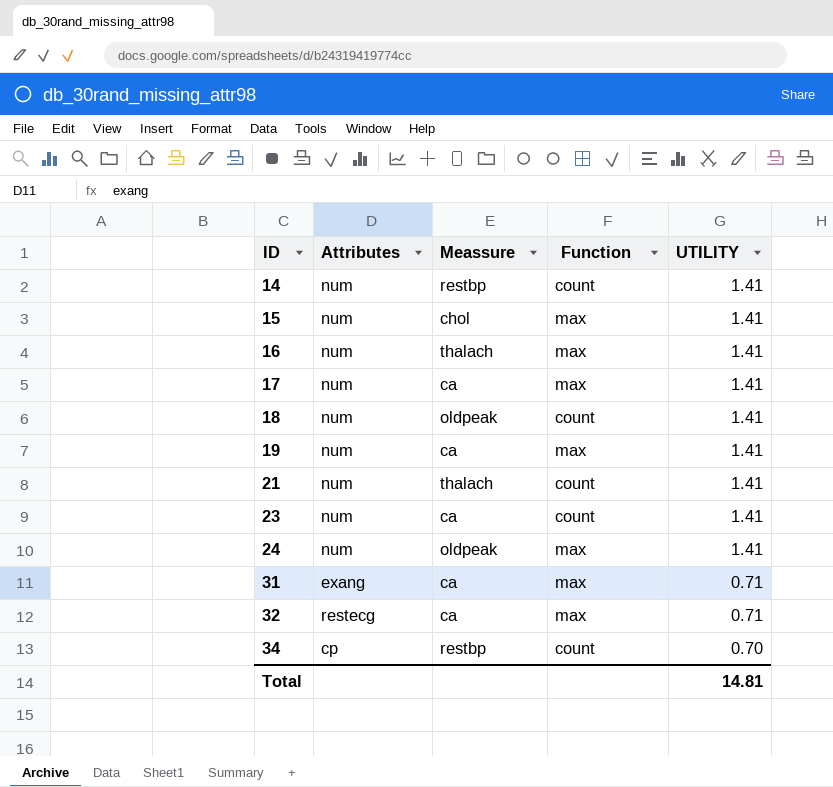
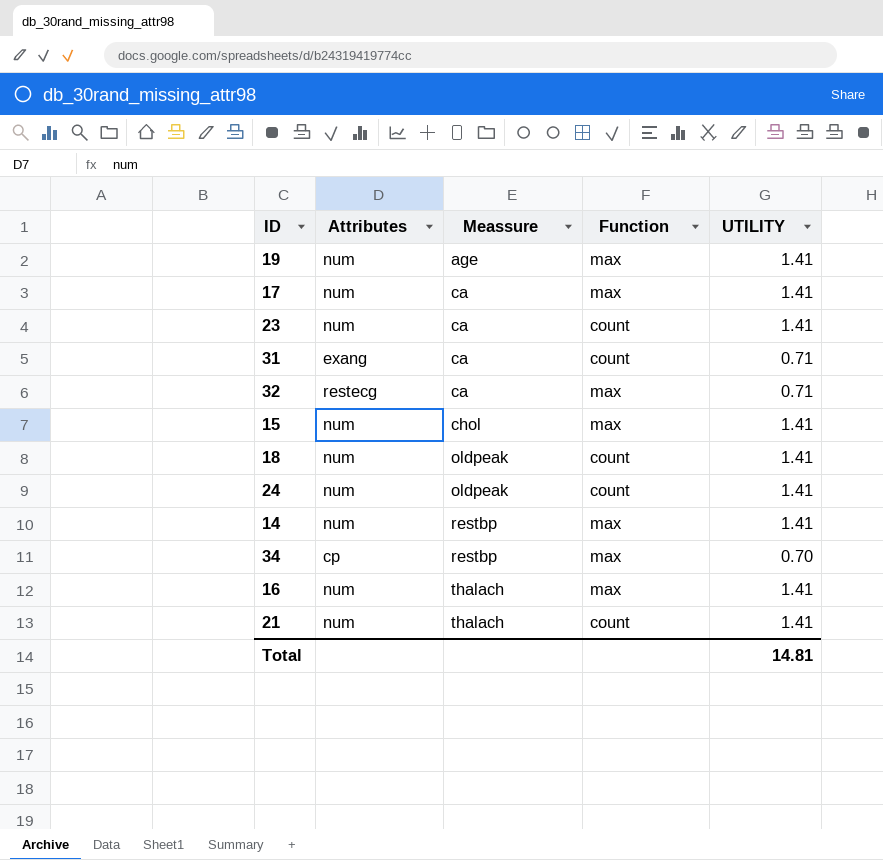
row order: ID ascending -> Meassure ascending
19 | Meassure: ca -> age
31 | Function: max -> count
24 | Function: max -> count
14 | Function: count -> max
34 | Function: count -> max

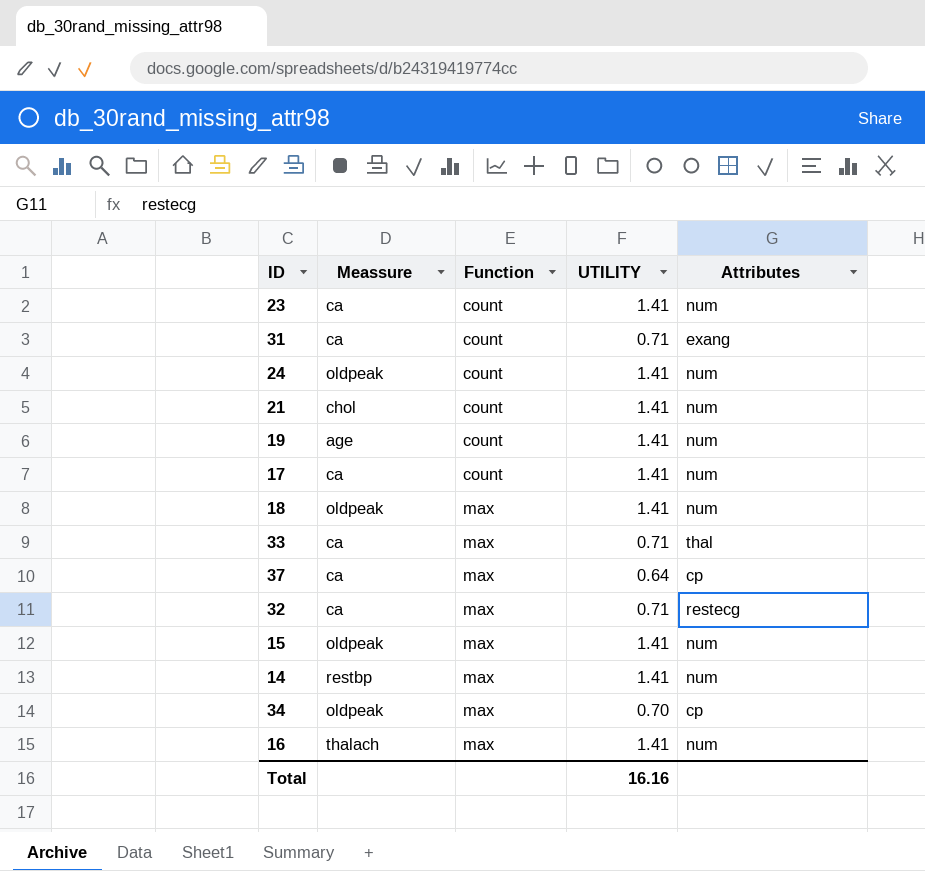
row order: Meassure ascending -> Function ascending
column Attributes | position: 2 -> 5
21 | Meassure: thalach -> chol
19 | Function: max -> count
17 | Function: max -> count
18 | Function: count -> max
row 33: none -> ca | max | 0.71 | thal
row 37: none -> ca | max | 0.64 | cp
15 | Meassure: chol -> oldpeak
34 | Meassure: restbp -> oldpeak
Total | UTILITY: 14.81 -> 16.16

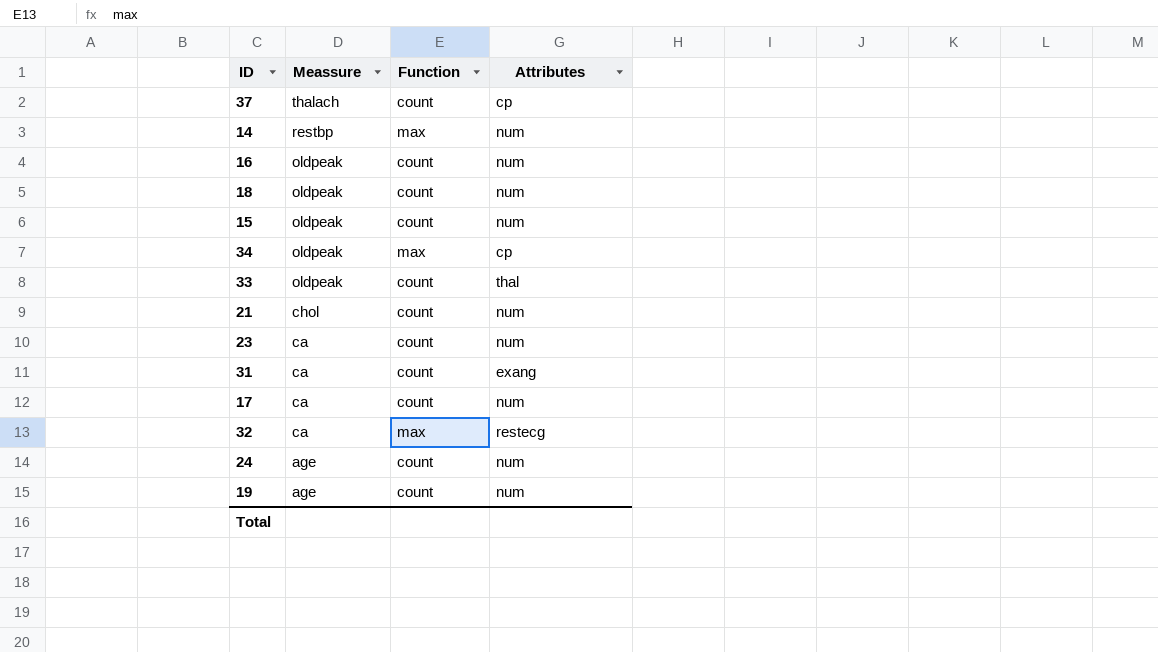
row order: Function ascending -> Meassure descending
column UTILITY | position: 4 -> none
37 | Meassure: ca -> thalach
37 | Function: max -> count
16 | Meassure: thalach -> oldpeak
16 | Function: max -> count
18 | Function: max -> count
15 | Function: max -> count
33 | Meassure: ca -> oldpeak
33 | Function: max -> count
24 | Meassure: oldpeak -> age

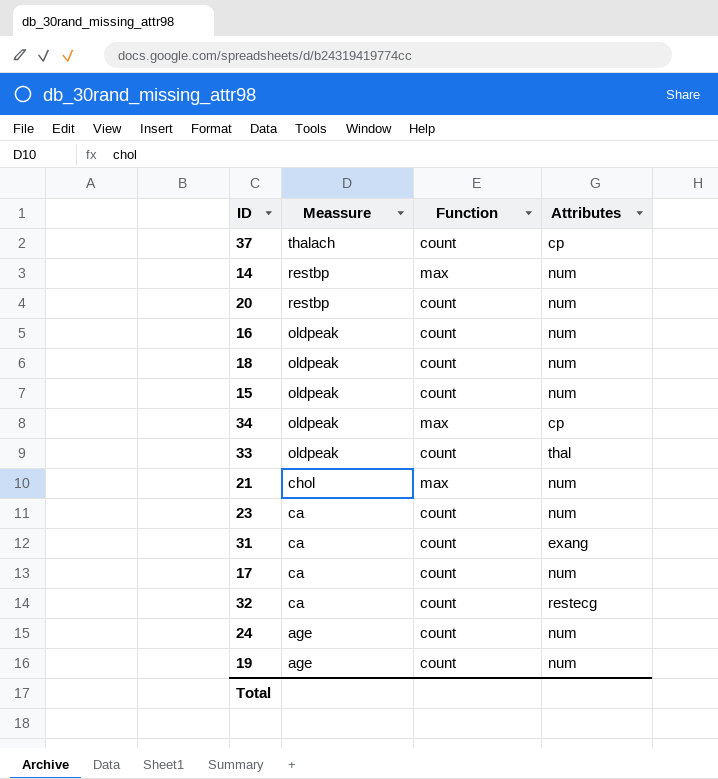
row 20: none -> restbp | count | num
21 | Function: count -> max
32 | Function: max -> count

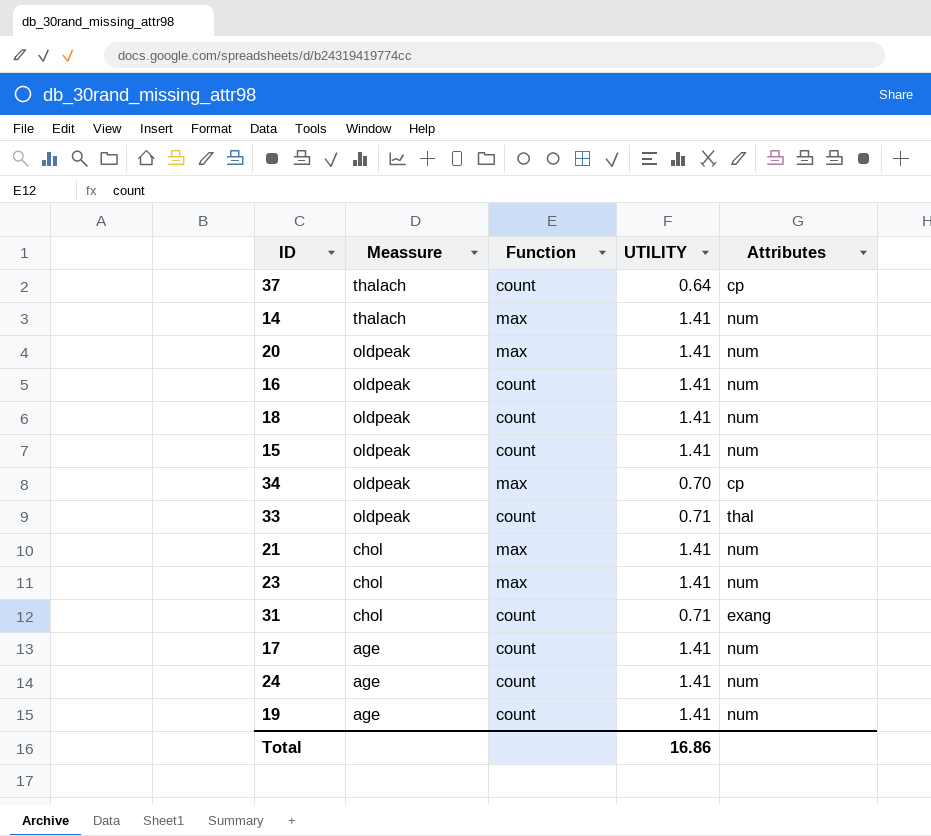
column UTILITY | position: none -> 4
row 32: ca | count | restecg -> none
14 | Meassure: restbp -> thalach
20 | Meassure: restbp -> oldpeak
20 | Function: count -> max
23 | Meassure: ca -> chol
23 | Function: count -> max
31 | Meassure: ca -> chol
17 | Meassure: ca -> age

